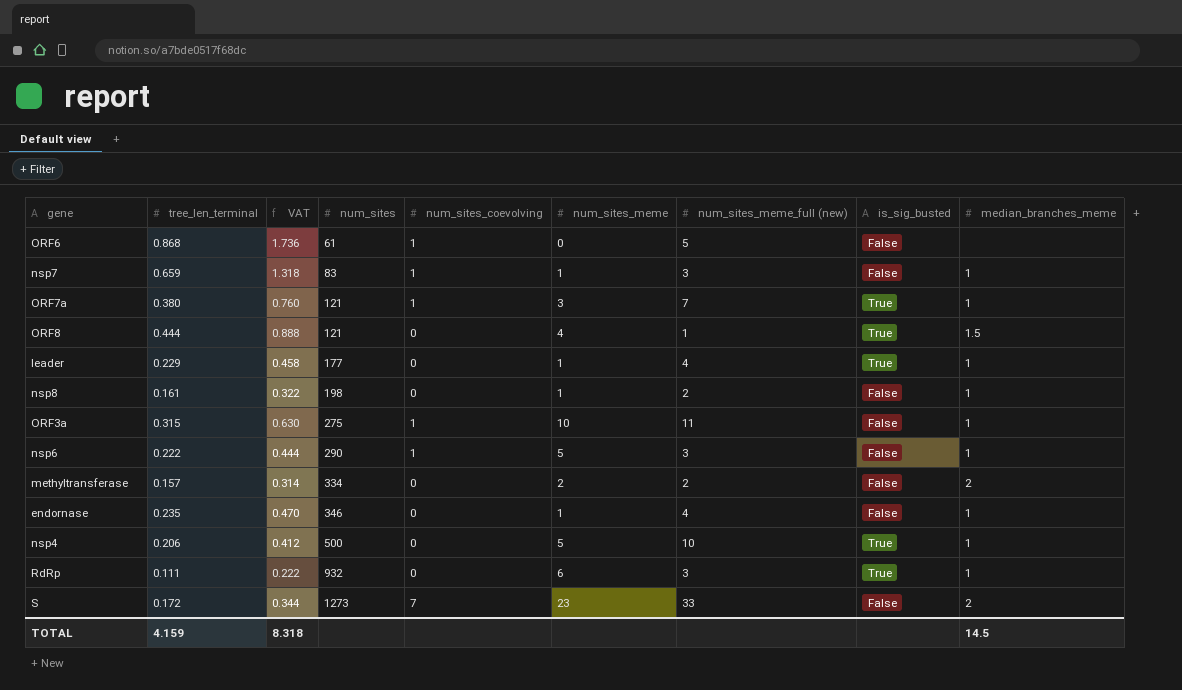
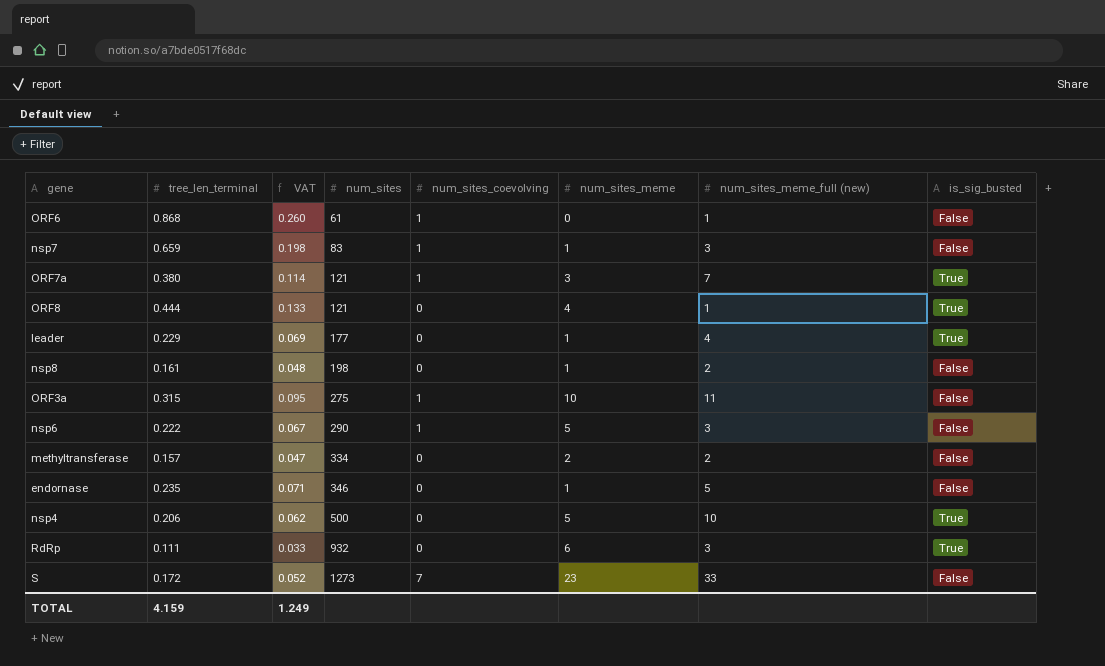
column median_branches_meme | position: 9 -> none
column VAT | formula: [tree_len_terminal] * 2 -> [tree_len_terminal] * 0.3
ORF6 | num_sites_meme_full (new): 5 -> 1
endornase | num_sites_meme_full (new): 4 -> 5
TOTAL | VAT: 8.318 -> 1.249

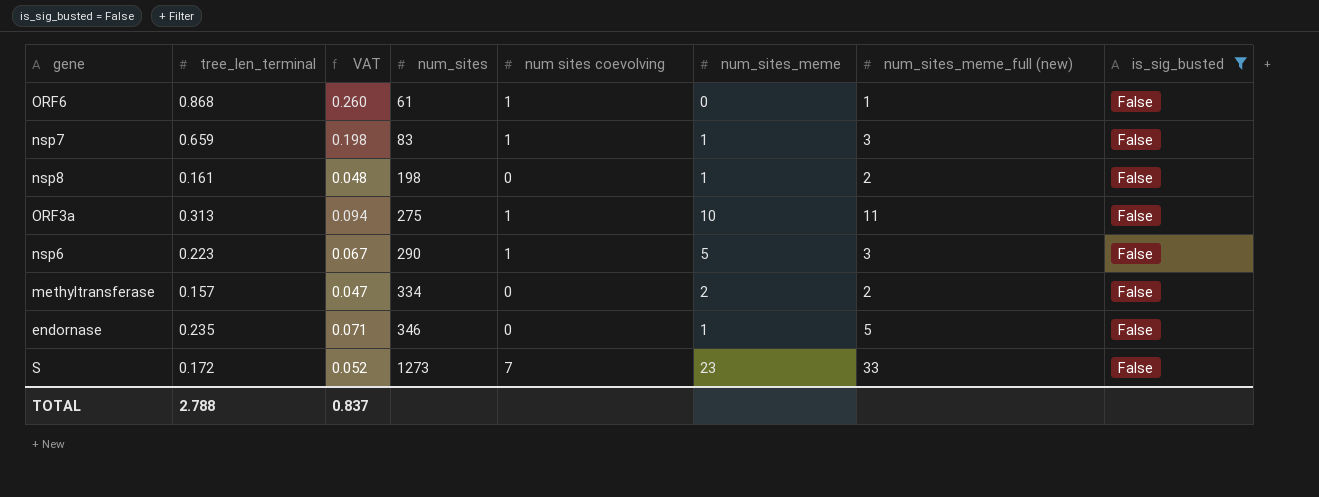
filter: none -> is_sig_busted = False
column name: num_sites_coevolving -> num sites coevolving
ORF3a | tree_len_terminal: 0.315 -> 0.313
ORF3a | VAT: 0.095 -> 0.094
nsp6 | tree_len_terminal: 0.222 -> 0.223
TOTAL | tree_len_terminal: 4.159 -> 2.788
TOTAL | VAT: 1.249 -> 0.837

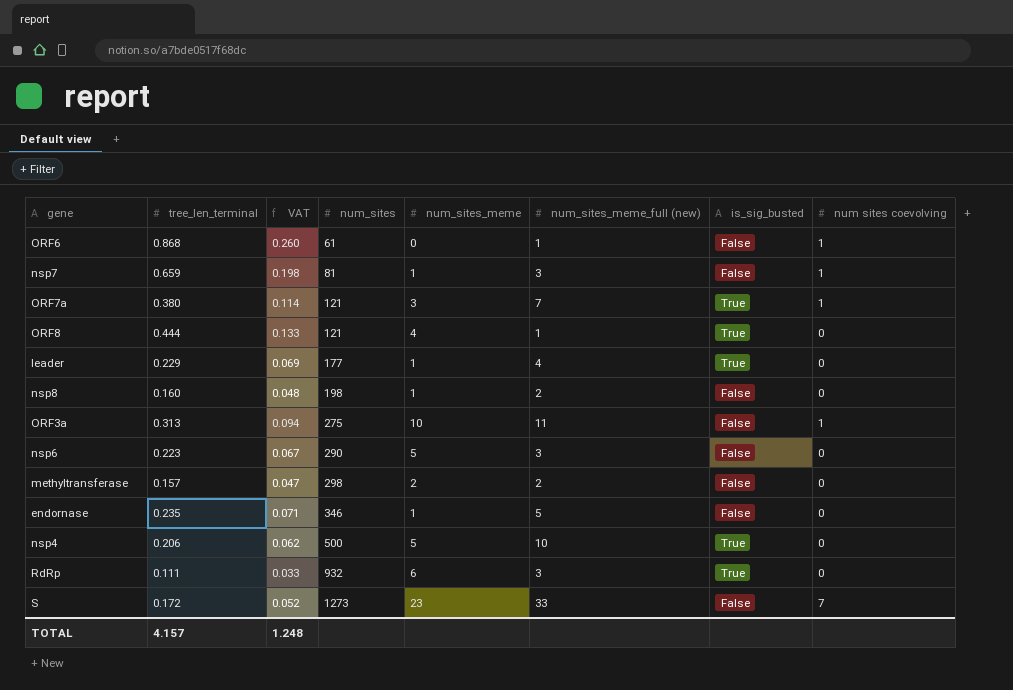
filter: is_sig_busted = False -> none
column num sites coevolving | position: 5 -> 8
nsp7 | num_sites: 83 -> 81
nsp8 | tree_len_terminal: 0.161 -> 0.160
nsp6 | num sites coevolving: 1 -> 0
methyltransferase | num_sites: 334 -> 298
TOTAL | tree_len_terminal: 2.788 -> 4.157
TOTAL | VAT: 0.837 -> 1.248

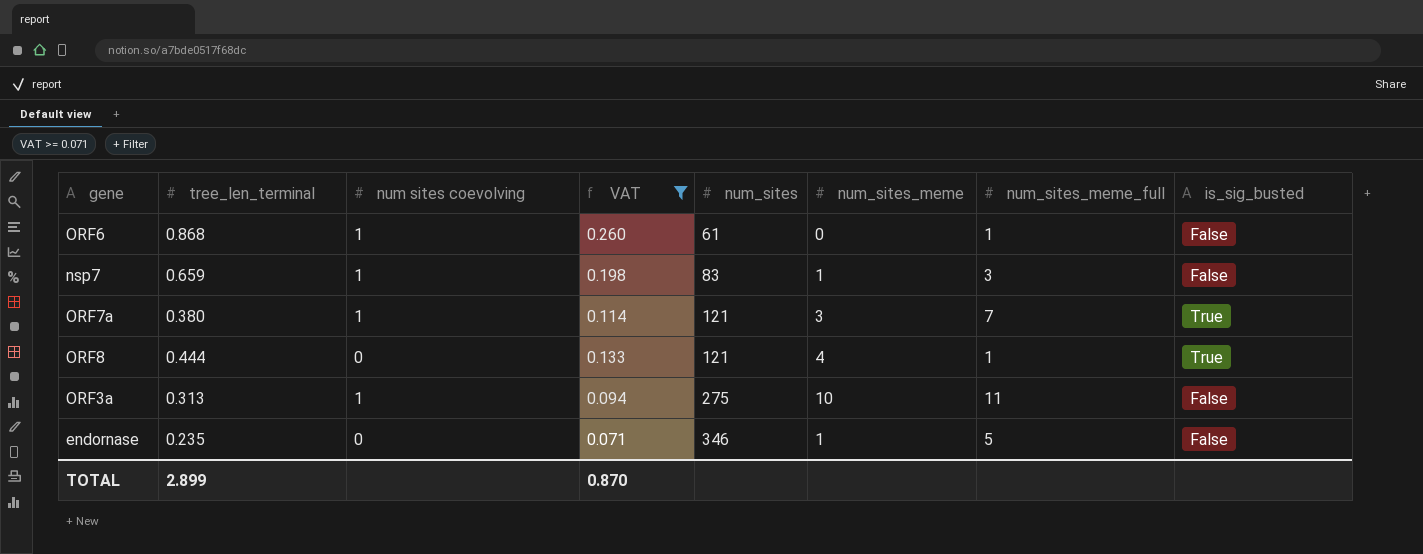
filter: none -> VAT >= 0.071
column num sites coevolving | position: 8 -> 3
column name: num_sites_meme_full (new) -> num_sites_meme_full
nsp7 | num_sites: 81 -> 83
TOTAL | tree_len_terminal: 4.157 -> 2.899
TOTAL | VAT: 1.248 -> 0.870

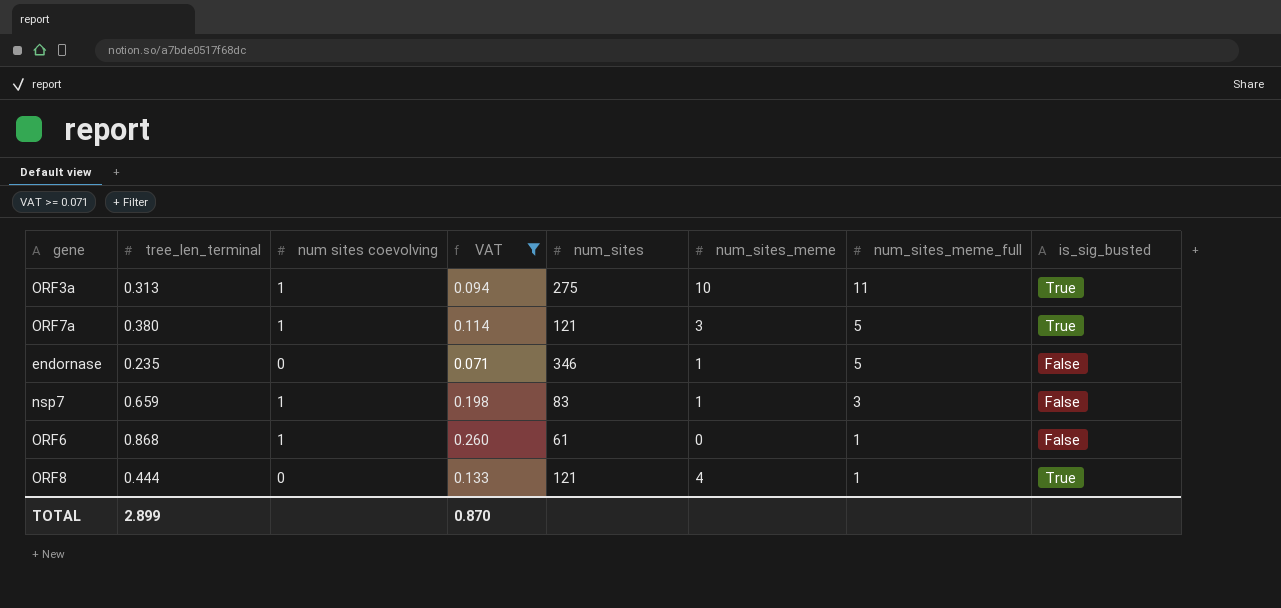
row order: num_sites ascending -> num_sites_meme_full descending
ORF3a | is_sig_busted: False -> True
ORF7a | num_sites_meme_full: 7 -> 5

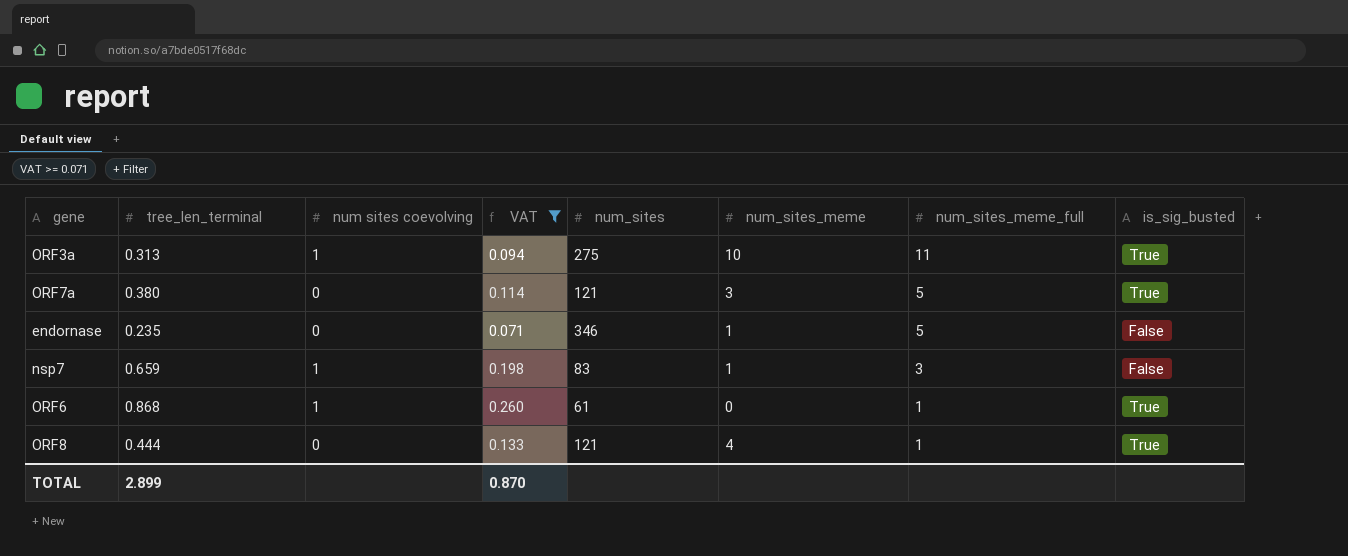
ORF7a | num sites coevolving: 1 -> 0
ORF6 | is_sig_busted: False -> True

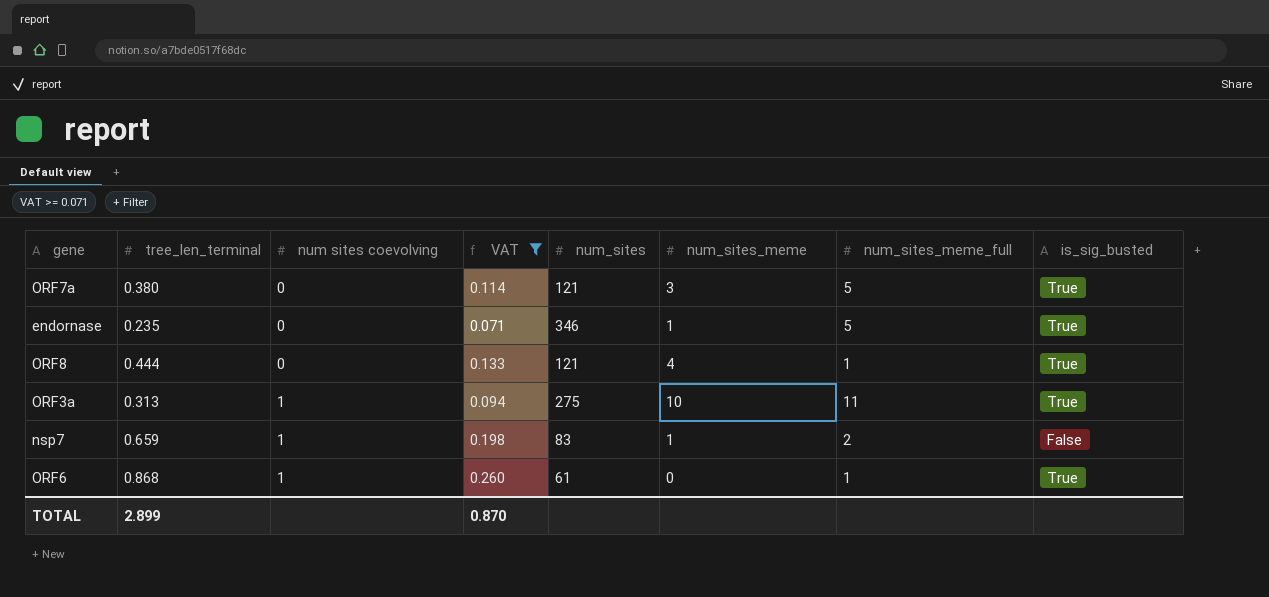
row order: num_sites_meme_full descending -> num sites coevolving ascending
endornase | is_sig_busted: False -> True
nsp7 | num_sites_meme_full: 3 -> 2

